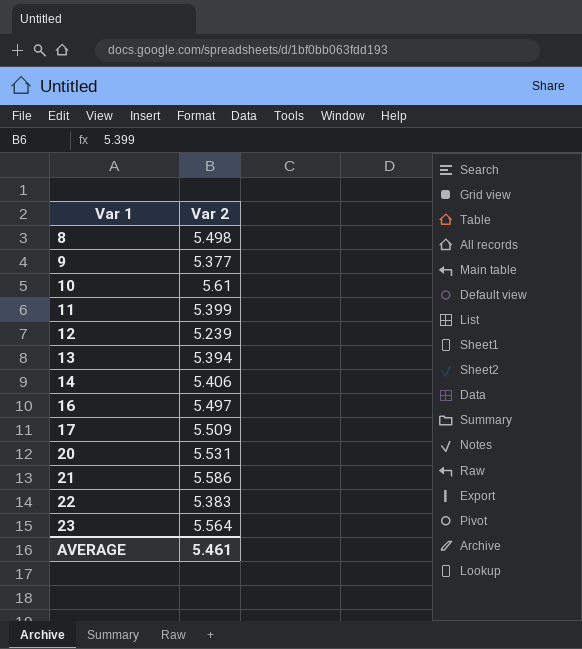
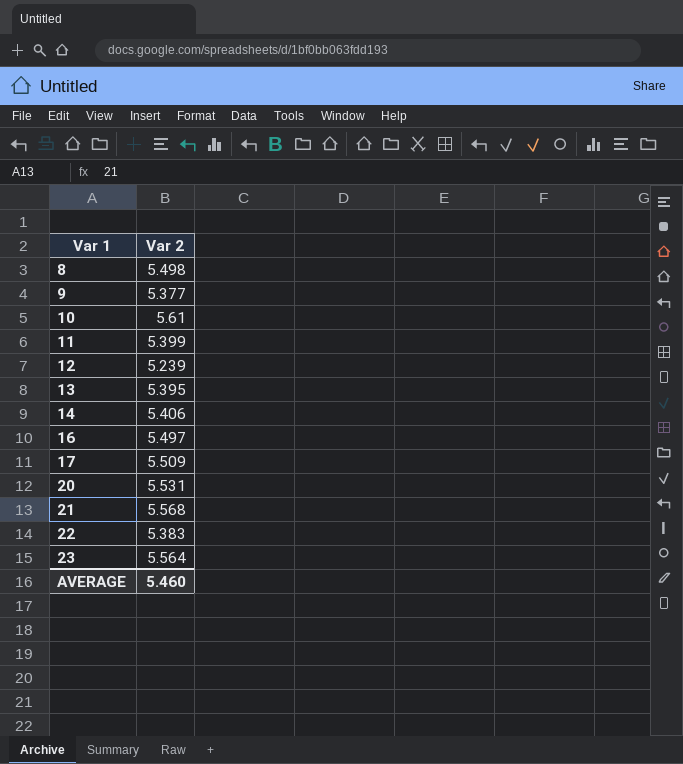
13 | Var 2: 5.394 -> 5.395
21 | Var 2: 5.586 -> 5.568
AVERAGE | Var 2: 5.461 -> 5.460

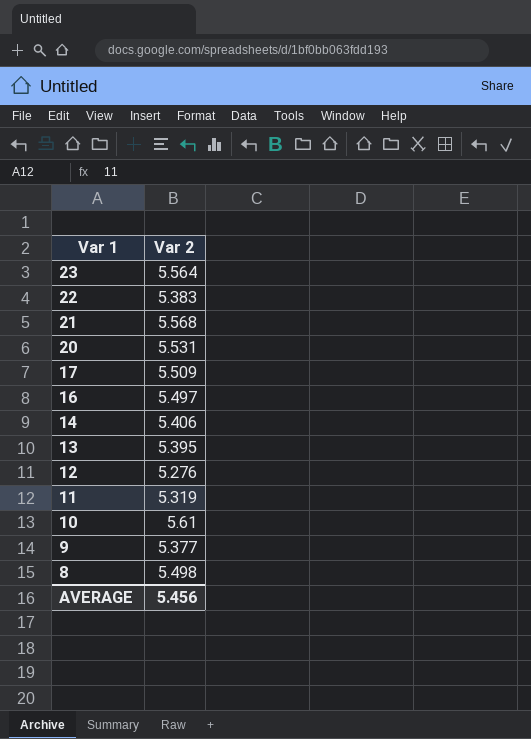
row order: Var 1 ascending -> Var 1 descending
12 | Var 2: 5.239 -> 5.276
11 | Var 2: 5.399 -> 5.319
AVERAGE | Var 2: 5.460 -> 5.456

